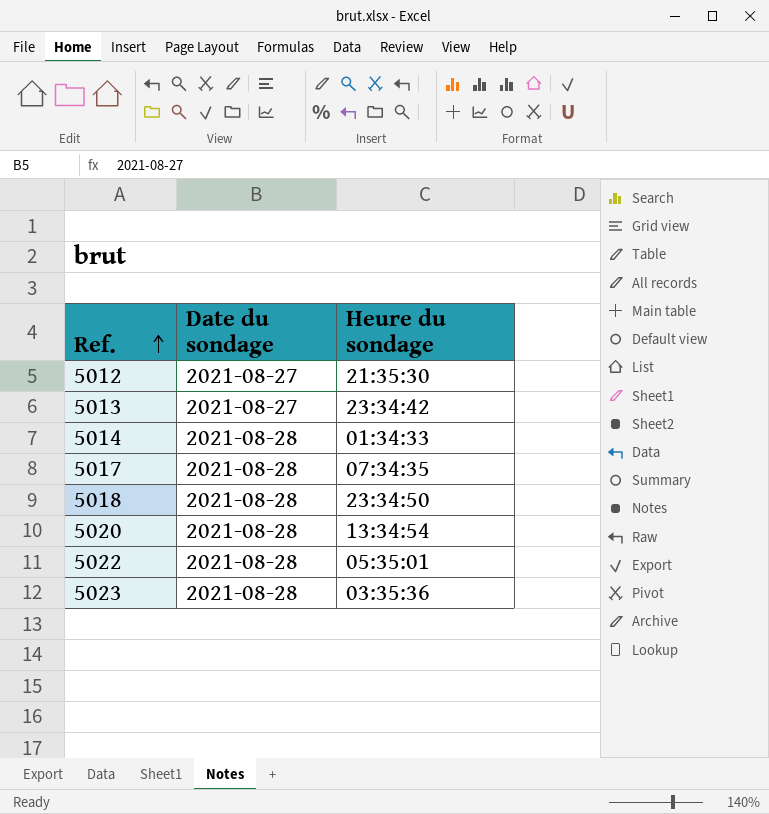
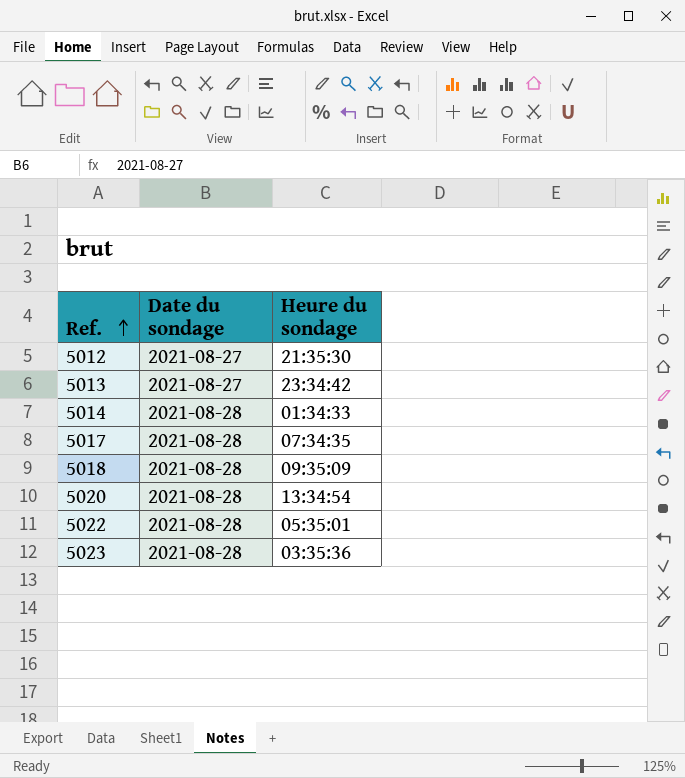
5018 | Heure du sondage: 23:34:50 -> 09:35:09

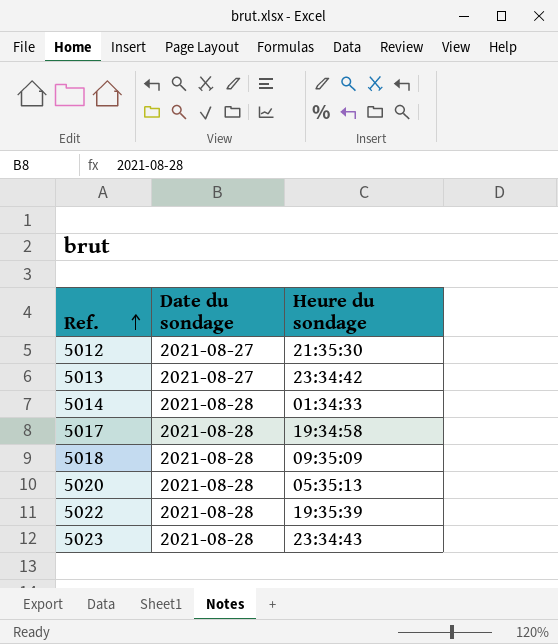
5017 | Heure du sondage: 07:34:35 -> 19:34:58
5020 | Heure du sondage: 13:34:54 -> 05:35:13
5022 | Heure du sondage: 05:35:01 -> 19:35:39
5023 | Heure du sondage: 03:35:36 -> 23:34:43

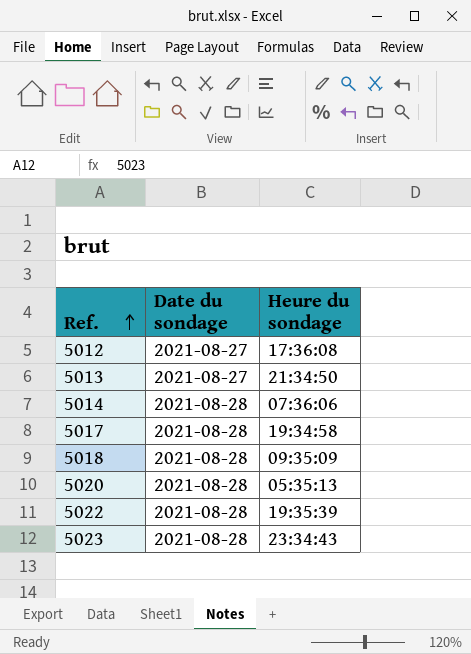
5012 | Heure du sondage: 21:35:30 -> 17:36:08
5013 | Heure du sondage: 23:34:42 -> 21:34:50
5014 | Heure du sondage: 01:34:33 -> 07:36:06

